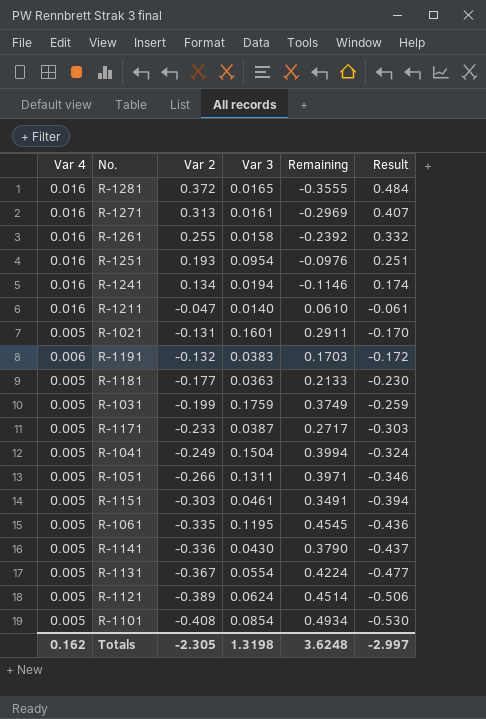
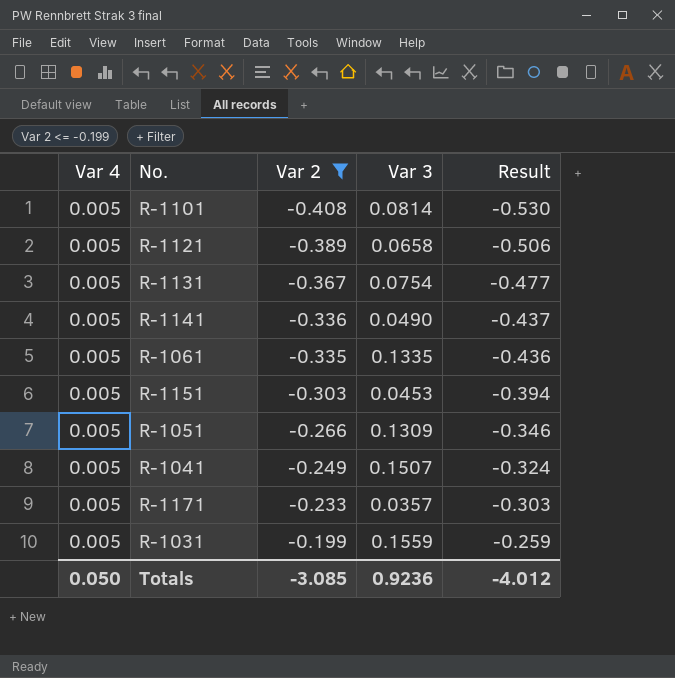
filter: none -> Var 2 <= -0.199
row order: Var 2 descending -> Var 2 ascending
column Remaining | formula: [Var 3] - [Var 2] -> none
R-1101 | Var 3: 0.0854 -> 0.0814
R-1121 | Var 3: 0.0624 -> 0.0658
R-1131 | Var 3: 0.0554 -> 0.0754
R-1141 | Var 3: 0.0430 -> 0.0490
R-1061 | Var 3: 0.1195 -> 0.1335
R-1151 | Var 3: 0.0461 -> 0.0453
R-1051 | Var 3: 0.1311 -> 0.1309
R-1041 | Var 3: 0.1504 -> 0.1507
R-1171 | Var 3: 0.0387 -> 0.0357
R-1031 | Var 3: 0.1759 -> 0.1559
Totals | Var 4: 0.162 -> 0.050
Totals | Var 2: -2.305 -> -3.085
Totals | Var 3: 1.3198 -> 0.9236
Totals | Result: -2.997 -> -4.012

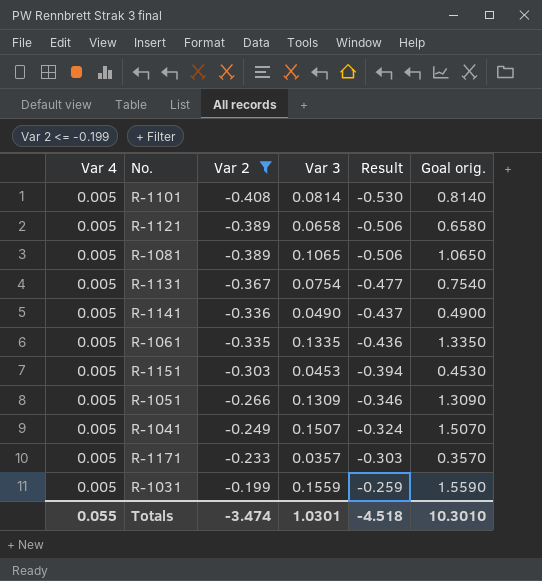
column Goal orig. | formula: none -> [Var 3] * 10
row R-1081: none -> 0.005 | -0.389 | 0.1065 | -0.506 | 1.0650
Totals | Var 4: 0.050 -> 0.055
Totals | Var 2: -3.085 -> -3.474
Totals | Var 3: 0.9236 -> 1.0301
Totals | Result: -4.012 -> -4.518

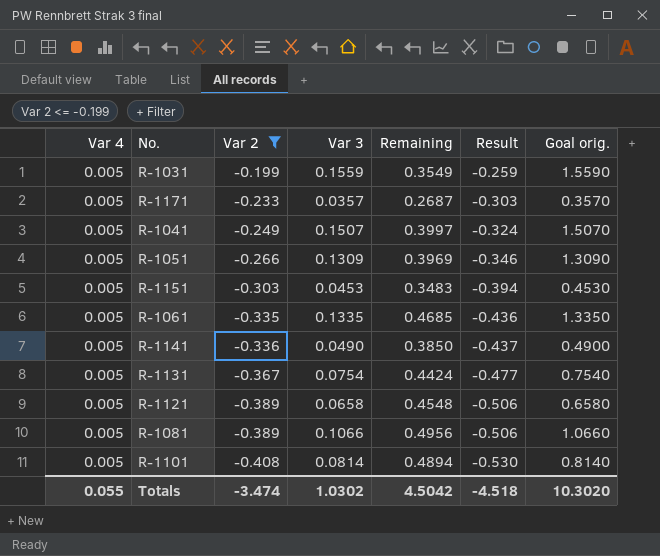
row order: Var 2 ascending -> Var 2 descending
column Remaining | formula: none -> [Var 3] - [Var 2]
R-1081 | Var 3: 0.1065 -> 0.1066
R-1081 | Goal orig.: 1.0650 -> 1.0660
Totals | Var 3: 1.0301 -> 1.0302
Totals | Goal orig.: 10.3010 -> 10.3020

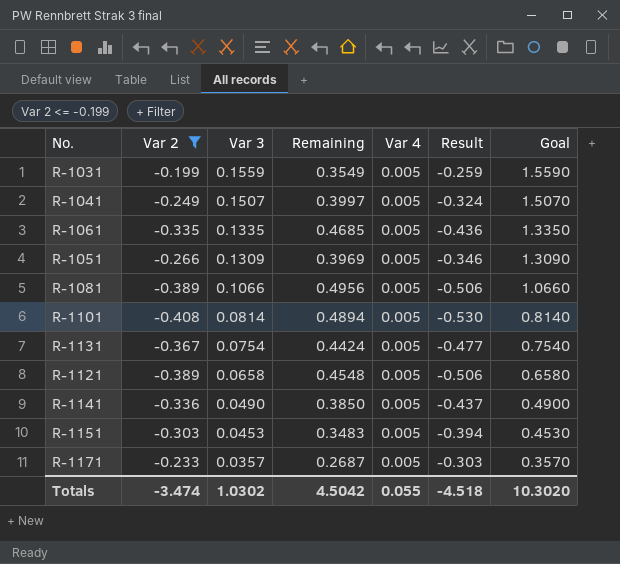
row order: Var 2 descending -> Var 3 descending
column Var 4 | position: 1 -> 5
column name: Goal orig. -> Goal

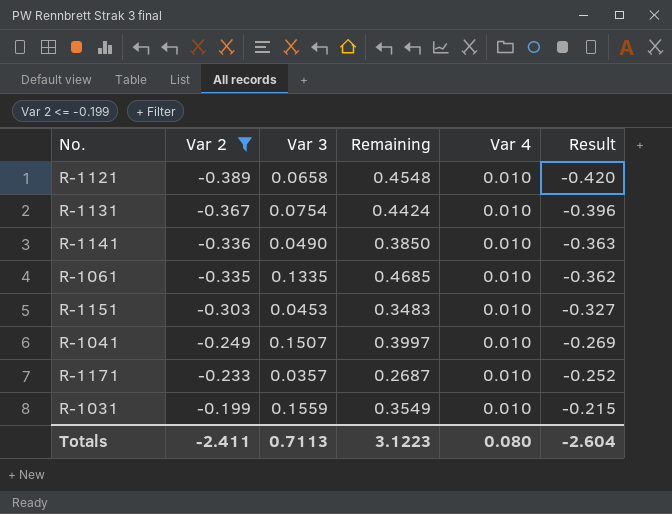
row order: Var 3 descending -> Var 2 ascending
column Goal | formula: [Var 3] * 10 -> none
column Result | formula: [Var 2] * 1.3 -> [Var 2] * 1.08
row R-1051: -0.266 | 0.1309 | 0.3969 | 0.005 | -0.346 | 1.3090 -> none
row R-1081: -0.389 | 0.1066 | 0.4956 | 0.005 | -0.506 | 1.0660 -> none
row R-1101: -0.408 | 0.0814 | 0.4894 | 0.005 | -0.530 | 0.8140 -> none
R-1121 | Var 4: 0.005 -> 0.010
R-1131 | Var 4: 0.005 -> 0.010
R-1141 | Var 4: 0.005 -> 0.010
R-1061 | Var 4: 0.005 -> 0.010
R-1151 | Var 4: 0.005 -> 0.010
R-1041 | Var 4: 0.005 -> 0.010
R-1171 | Var 4: 0.005 -> 0.010
R-1031 | Var 4: 0.005 -> 0.010
Totals | Var 2: -3.474 -> -2.411
Totals | Var 3: 1.0302 -> 0.7113
Totals | Remaining: 4.5042 -> 3.1223
Totals | Var 4: 0.055 -> 0.080
Totals | Result: -4.518 -> -2.604

